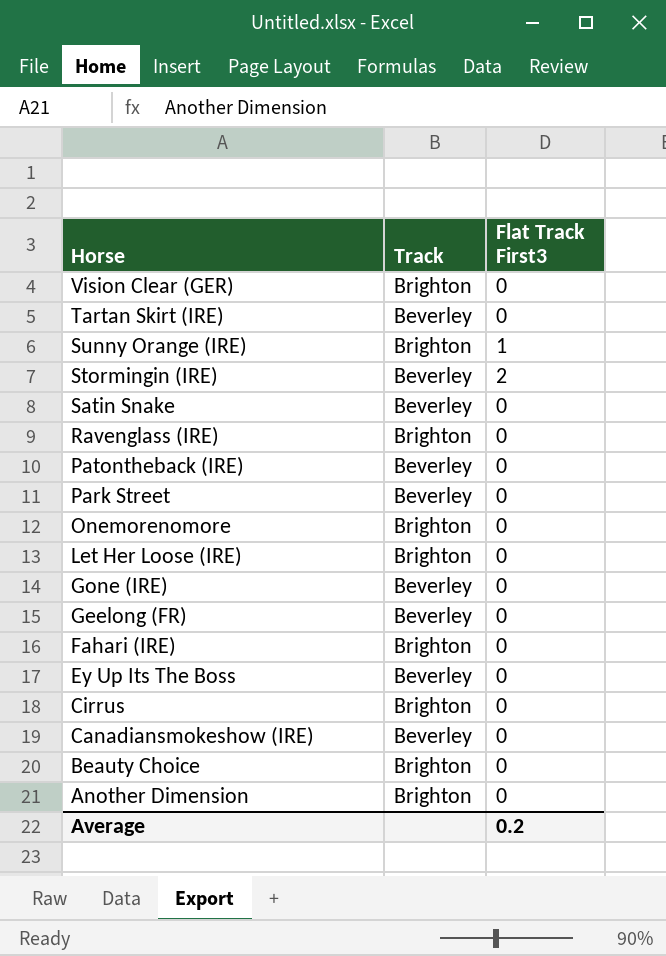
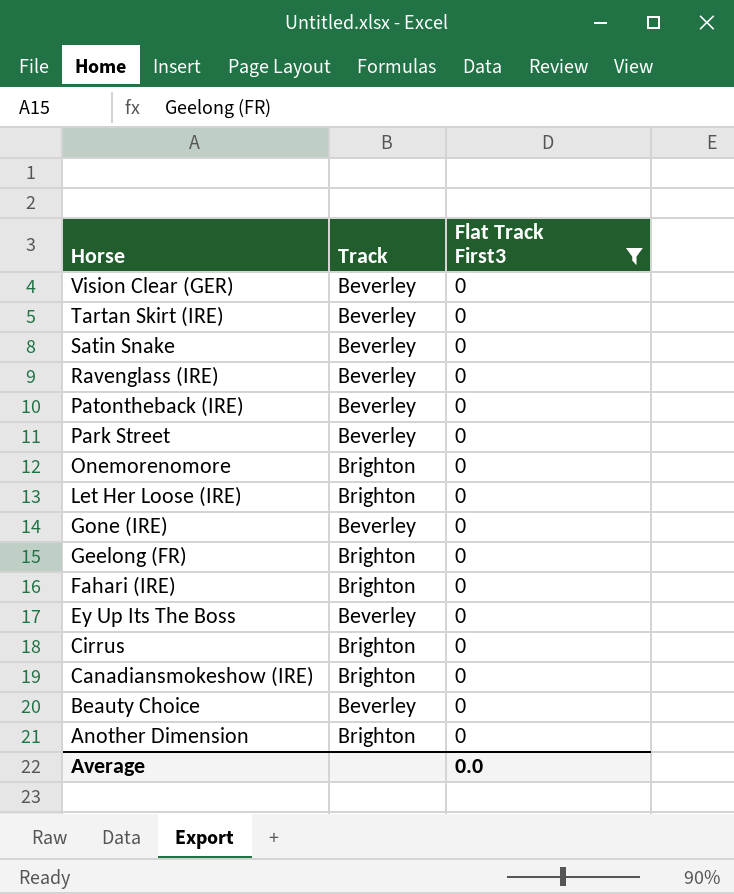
filter: none -> Flat Track First3 = 0
Vision Clear (GER) | Track: Brighton -> Beverley
Ravenglass (IRE) | Track: Brighton -> Beverley
Geelong (FR) | Track: Beverley -> Brighton
Canadiansmokeshow (IRE) | Track: Beverley -> Brighton
Beauty Choice | Track: Brighton -> Beverley
Average | Flat Track First3: 0.2 -> 0.0

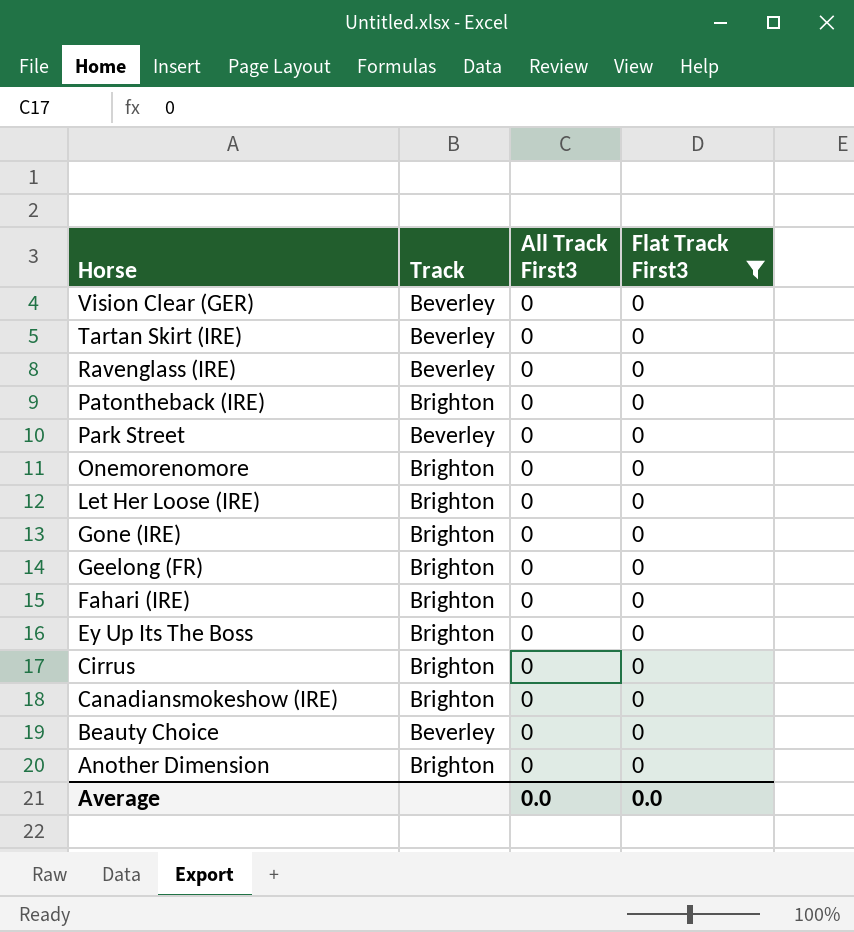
column All Track First3 | position: none -> 3
row Satin Snake: Beverley | 0 -> none
Patontheback (IRE) | Track: Beverley -> Brighton
Gone (IRE) | Track: Beverley -> Brighton
Ey Up Its The Boss | Track: Beverley -> Brighton

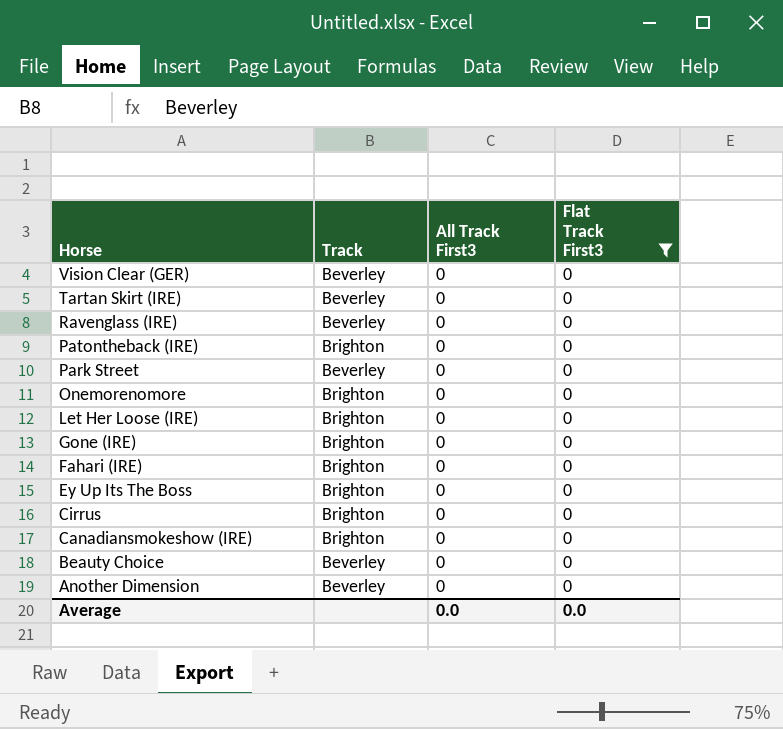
row Geelong (FR): Brighton | 0 | 0 -> none
Another Dimension | Track: Brighton -> Beverley

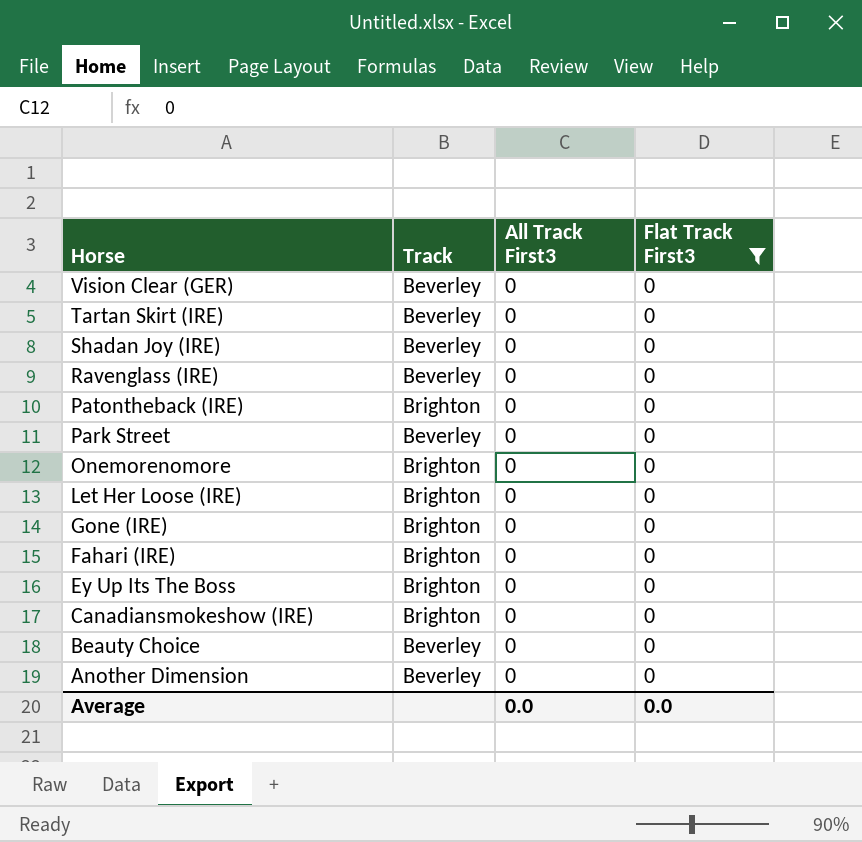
row Cirrus: Brighton | 0 | 0 -> none
row Shadan Joy (IRE): none -> Beverley | 0 | 0

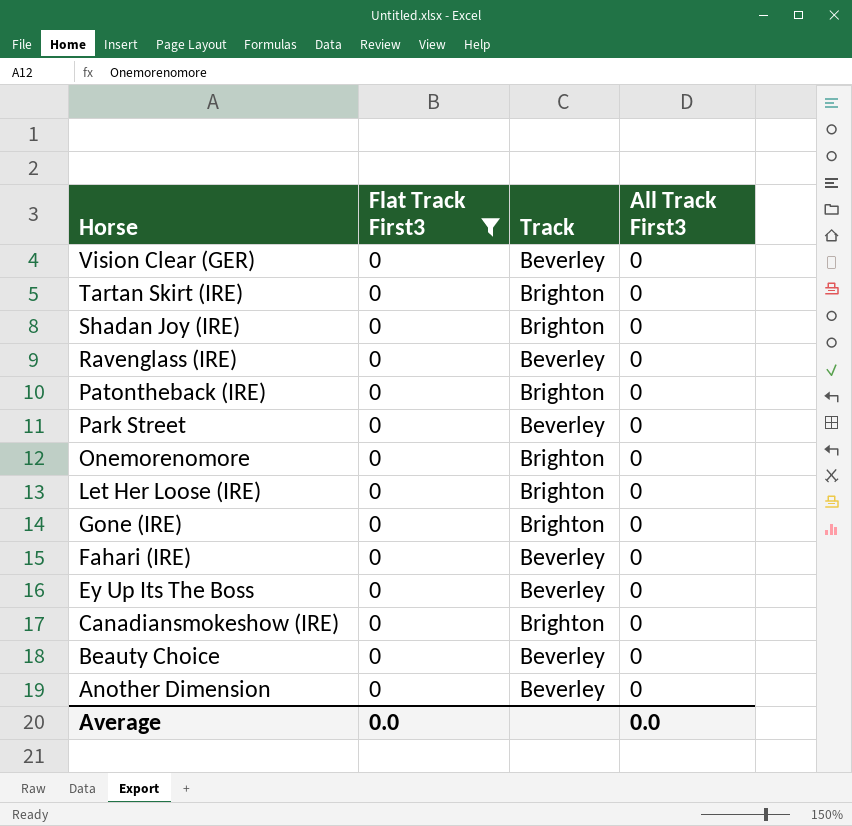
column Flat Track First3 | position: 4 -> 2
Tartan Skirt (IRE) | Track: Beverley -> Brighton
Shadan Joy (IRE) | Track: Beverley -> Brighton
Fahari (IRE) | Track: Brighton -> Beverley
Ey Up Its The Boss | Track: Brighton -> Beverley

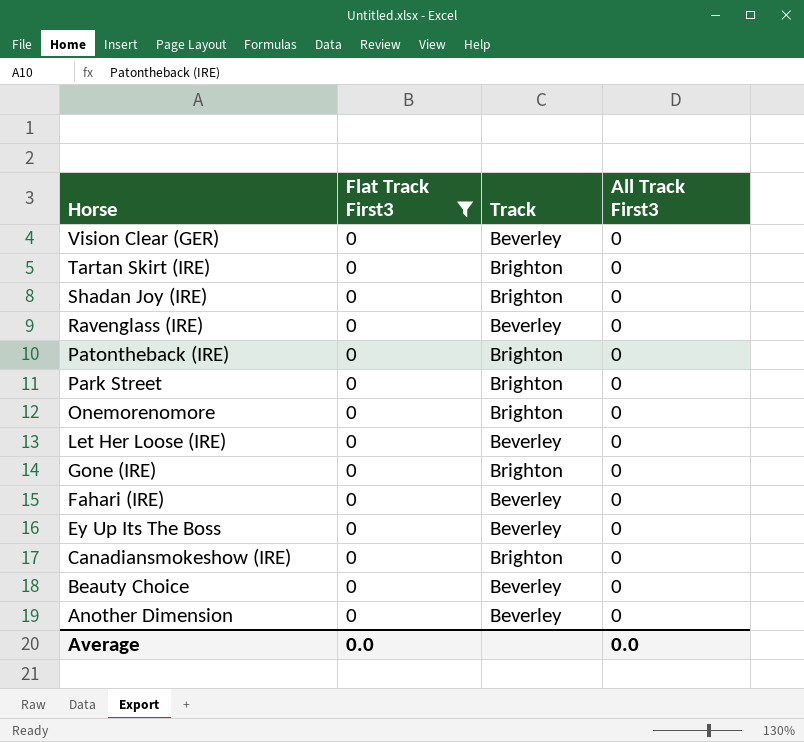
Park Street | Track: Beverley -> Brighton
Let Her Loose (IRE) | Track: Brighton -> Beverley

